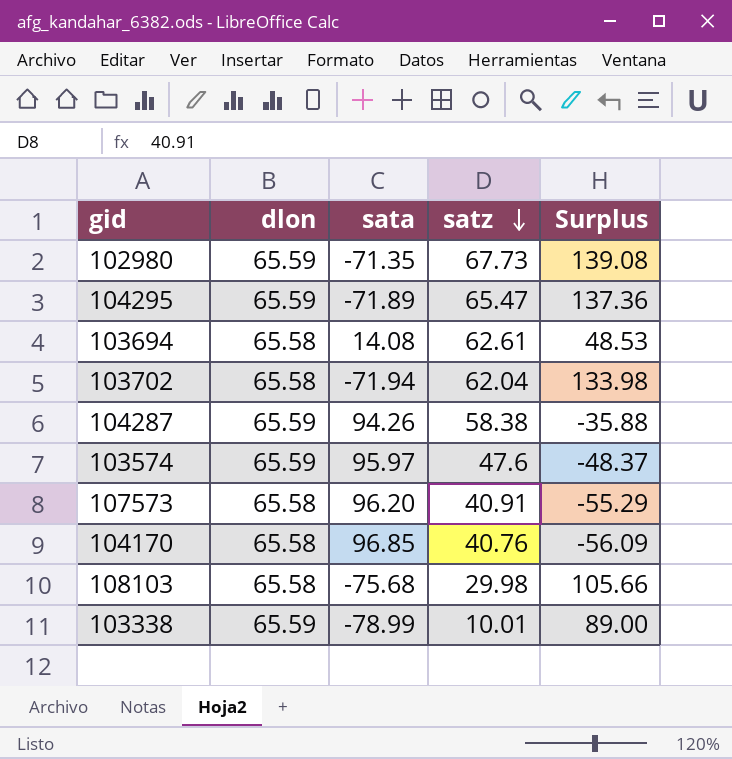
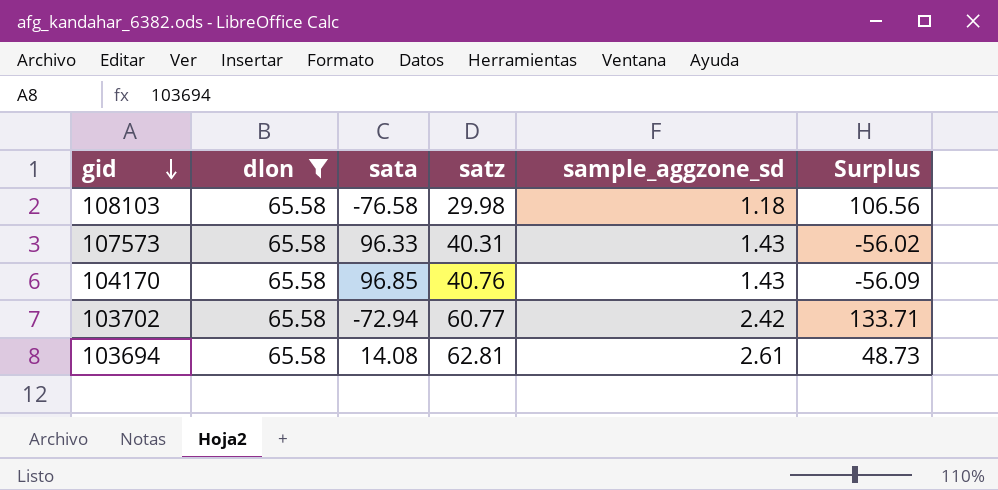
filter: none -> dlon = 65.58
row order: satz descending -> gid descending
column sample_aggzone_sd | position: none -> 5
108103 | sata: -75.68 -> -76.58
108103 | Surplus: 105.66 -> 106.56
107573 | sata: 96.20 -> 96.33
107573 | satz: 40.91 -> 40.31
107573 | Surplus: -55.29 -> -56.02
103702 | sata: -71.94 -> -72.94
103702 | satz: 62.04 -> 60.77
103702 | Surplus: 133.98 -> 133.71
103694 | satz: 62.61 -> 62.81
103694 | Surplus: 48.53 -> 48.73

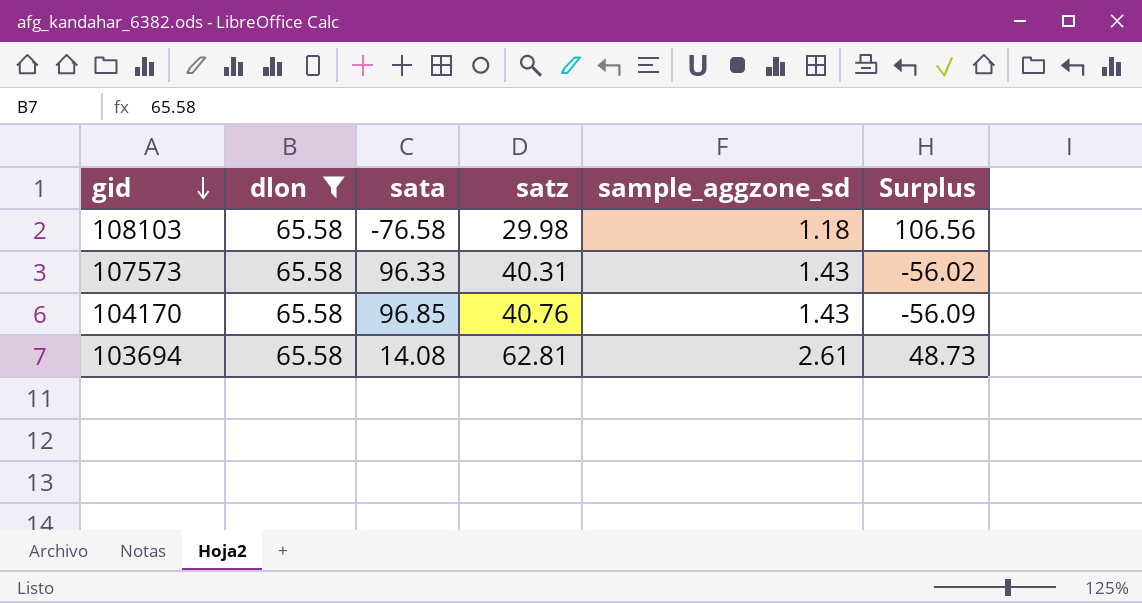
row 103702: 65.58 | -72.94 | 60.77 | 2.42 | 133.71 -> none

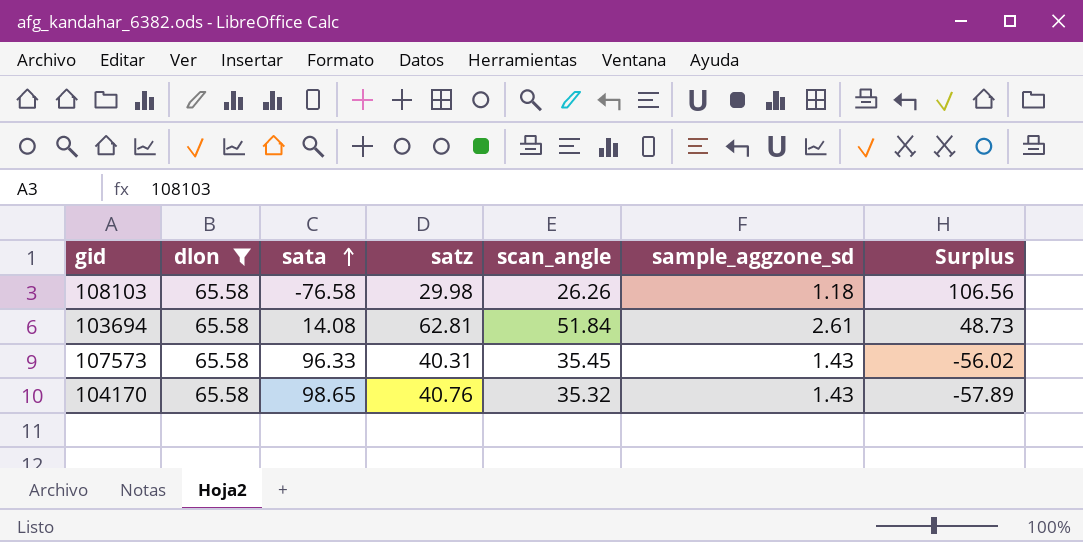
row order: gid descending -> sata ascending
column scan_angle | position: none -> 5
104170 | sata: 96.85 -> 98.65
104170 | Surplus: -56.09 -> -57.89

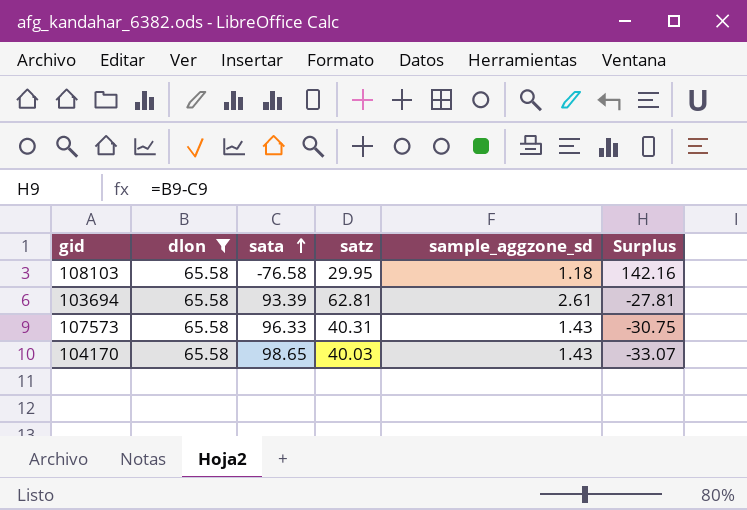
column scan_angle | position: 5 -> none
column Surplus | formula: [satz] - [sata] -> [dlon] - [sata]
108103 | satz: 29.98 -> 29.95
103694 | sata: 14.08 -> 93.39
104170 | satz: 40.76 -> 40.03

